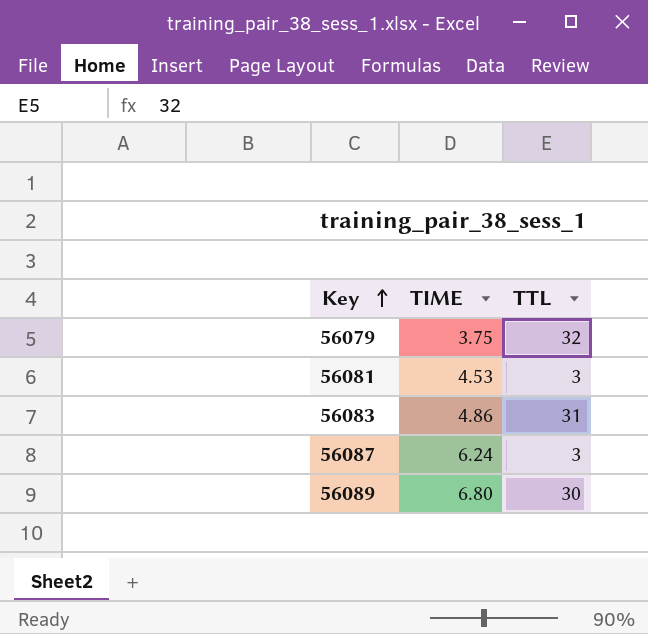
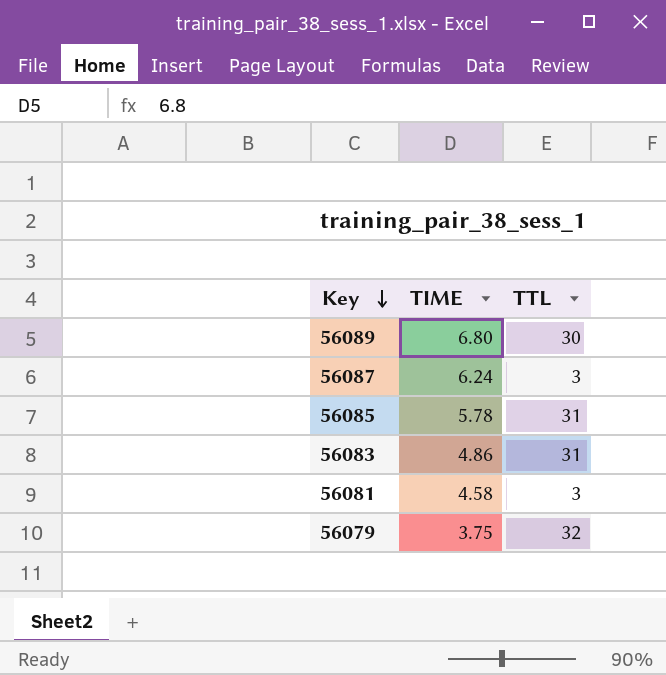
row order: Key ascending -> Key descending
row 56085: none -> 5.78 | 31
56081 | TIME: 4.53 -> 4.58

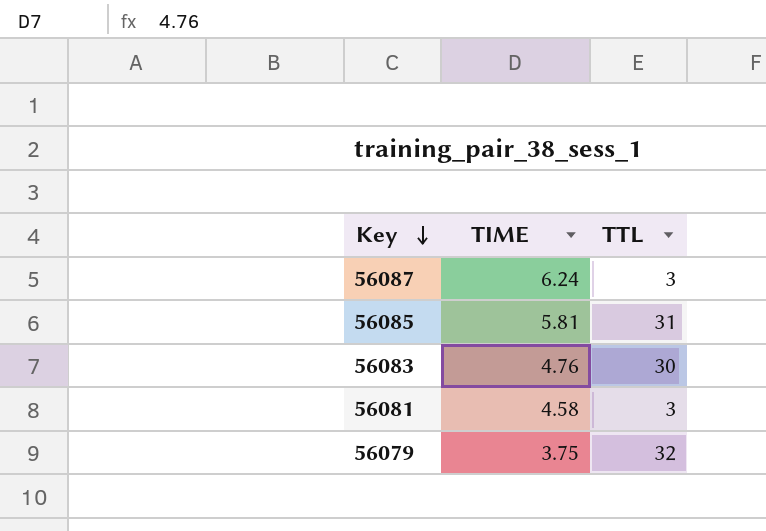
row 56089: 6.80 | 30 -> none
56085 | TIME: 5.78 -> 5.81
56083 | TIME: 4.86 -> 4.76
56083 | TTL: 31 -> 30

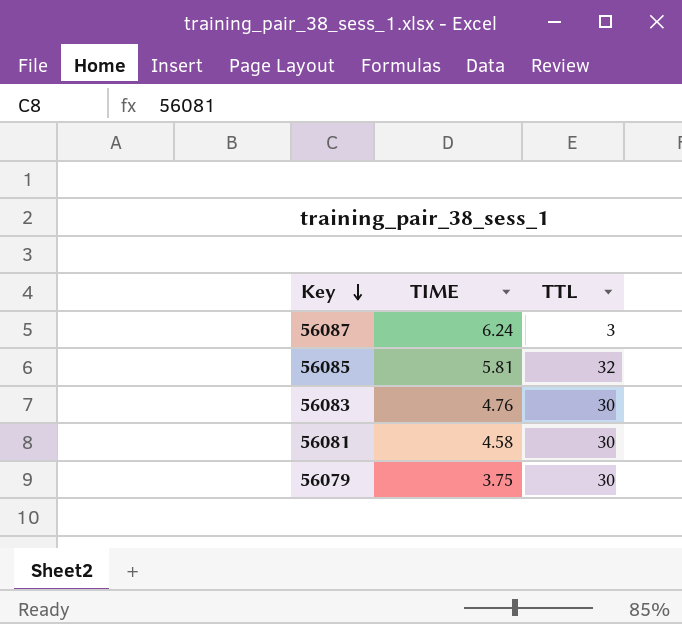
56085 | TTL: 31 -> 32
56081 | TTL: 3 -> 30
56079 | TTL: 32 -> 30

